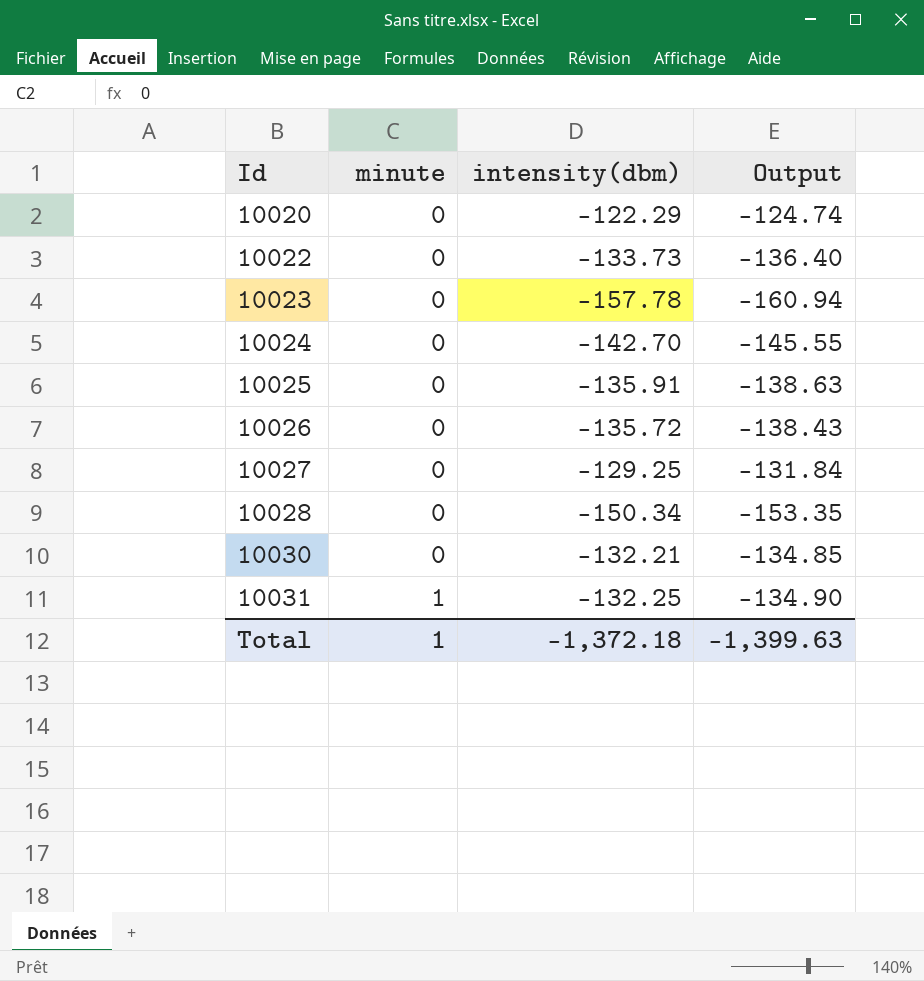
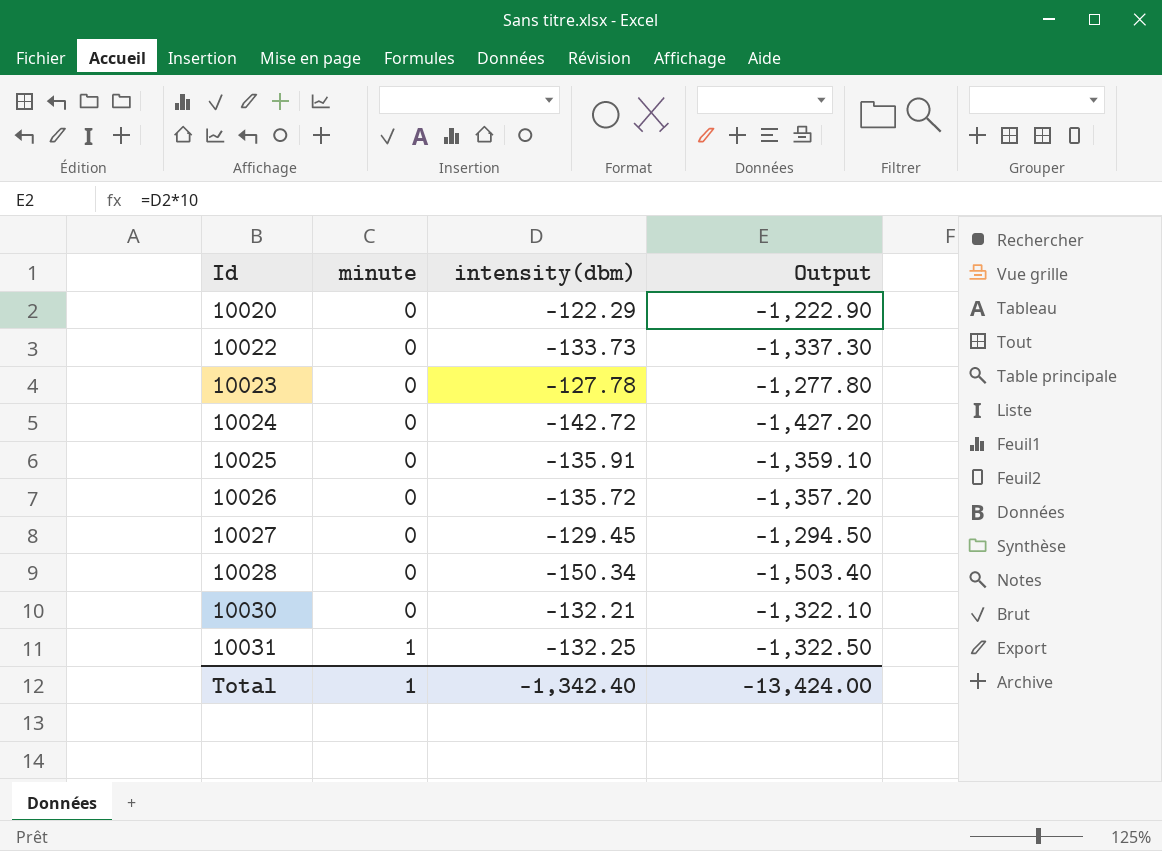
column Output | formula: [intensity(dbm)] * 1.02 -> [intensity(dbm)] * 10
10023 | intensity(dbm): -157.78 -> -127.78
10024 | intensity(dbm): -142.70 -> -142.72
10027 | intensity(dbm): -129.25 -> -129.45
Total | intensity(dbm): -1,372.18 -> -1,342.40
Total | Output: -1,399.63 -> -13,424.00

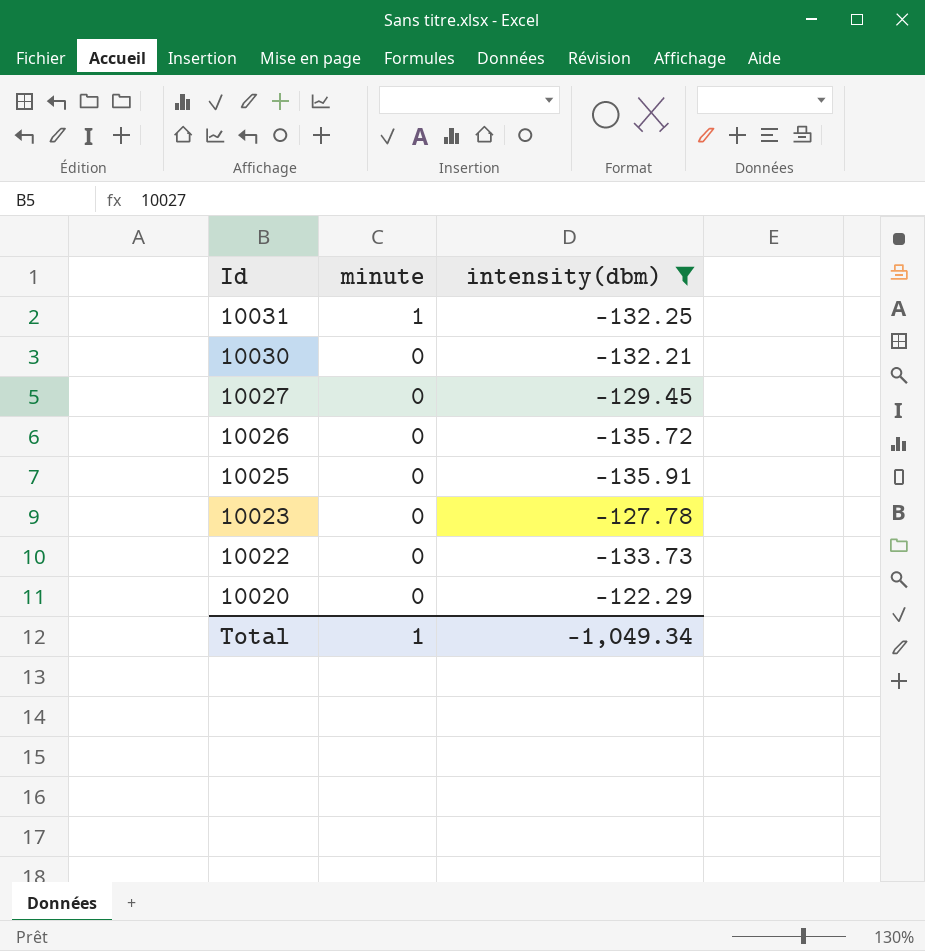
filter: none -> intensity(dbm) >= -135.91
row order: Id ascending -> Id descending
column Output | formula: [intensity(dbm)] * 10 -> none
Total | intensity(dbm): -1,342.40 -> -1,049.34

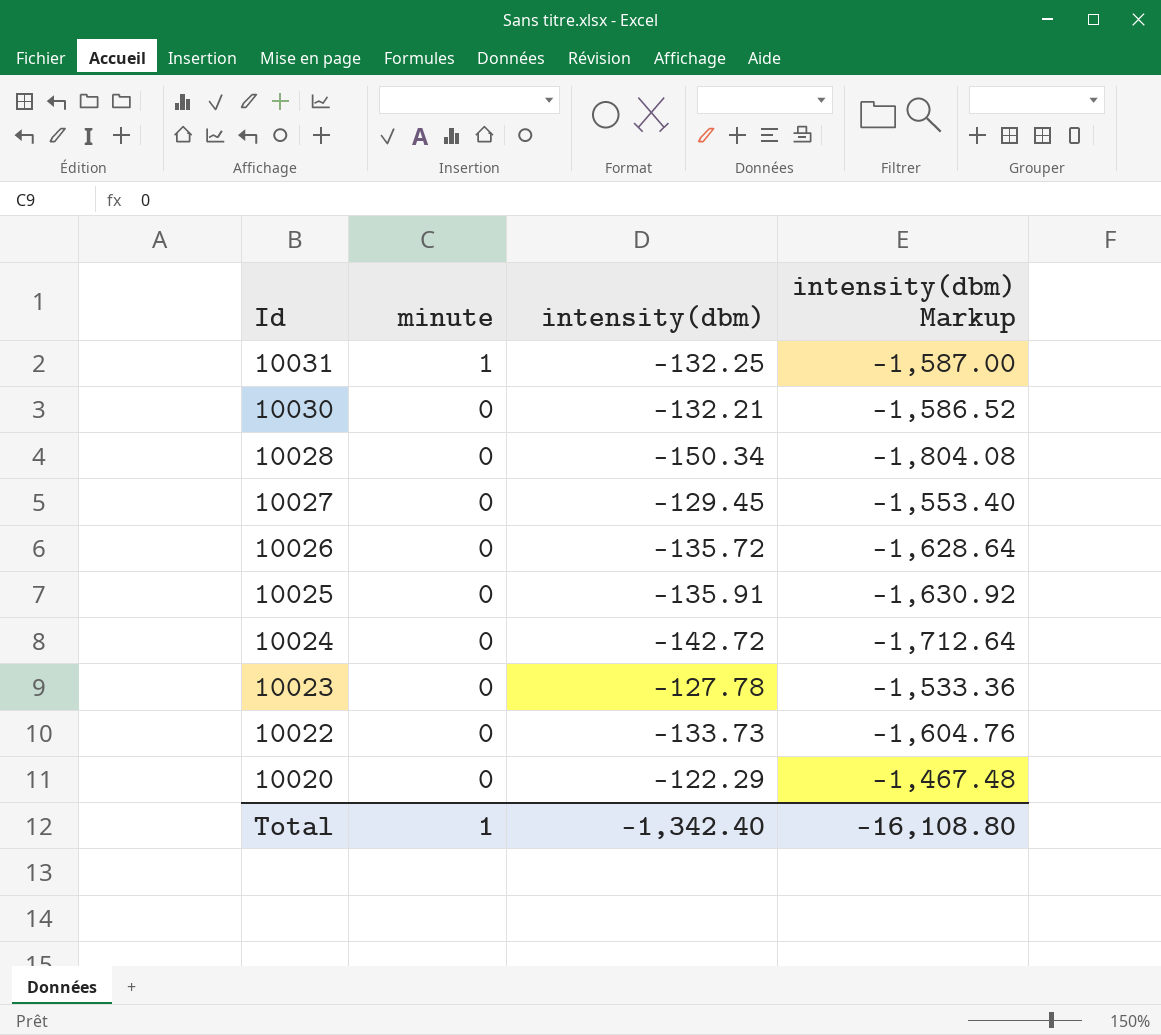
filter: intensity(dbm) >= -135.91 -> none
column intensity(dbm) Markup | formula: none -> [intensity(dbm)] * 12
Total | intensity(dbm): -1,049.34 -> -1,342.40

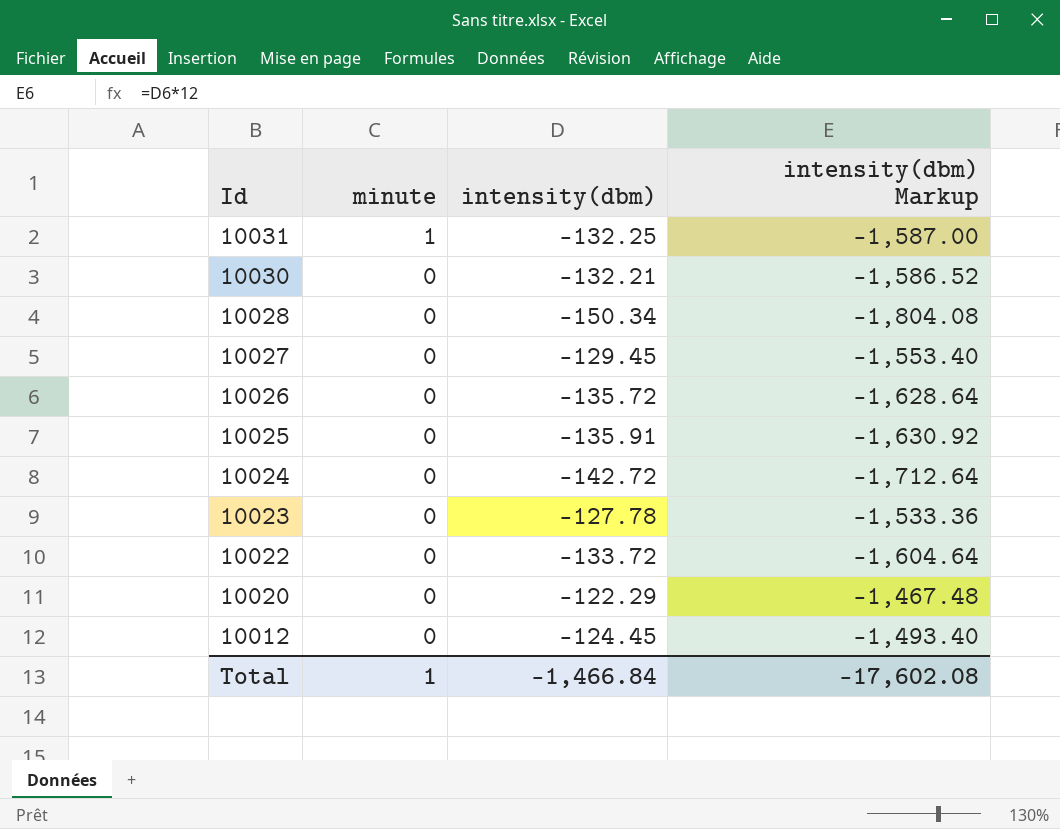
10022 | intensity(dbm): -133.73 -> -133.72
10022 | intensity(dbm) Markup: -1,604.76 -> -1,604.64
row 10012: none -> 0 | -124.45 | -1,493.40
Total | intensity(dbm): -1,342.40 -> -1,466.84
Total | intensity(dbm) Markup: -16,108.80 -> -17,602.08

